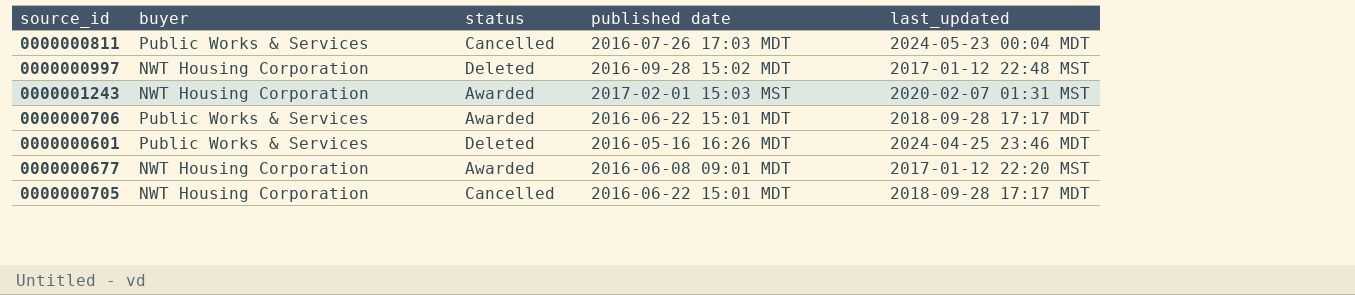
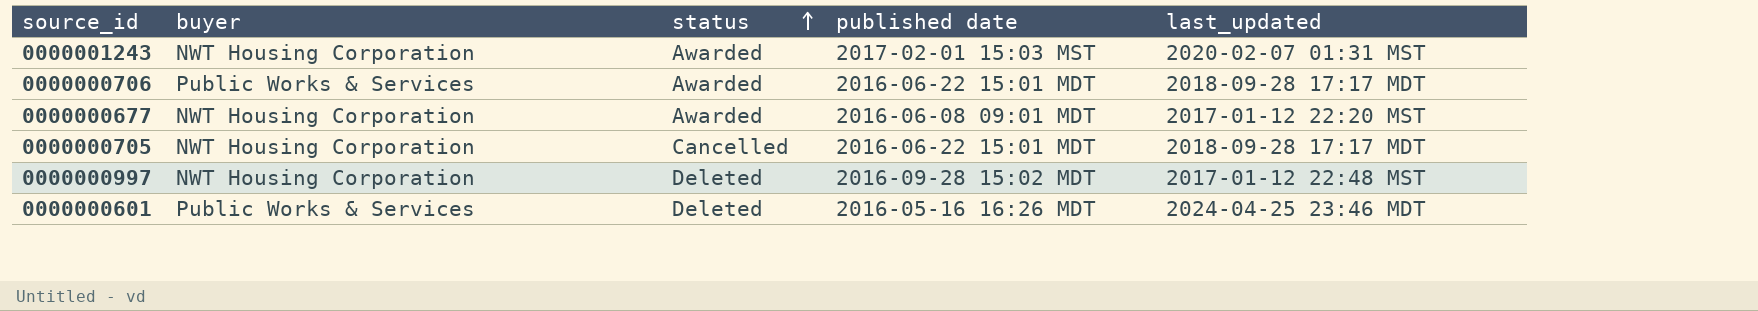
row order: none -> status ascending
row 0000000811: Public Works & Services | Cancelled | 2016-07-26 17:03 MDT | 2024-05-23 00:04 MDT -> none

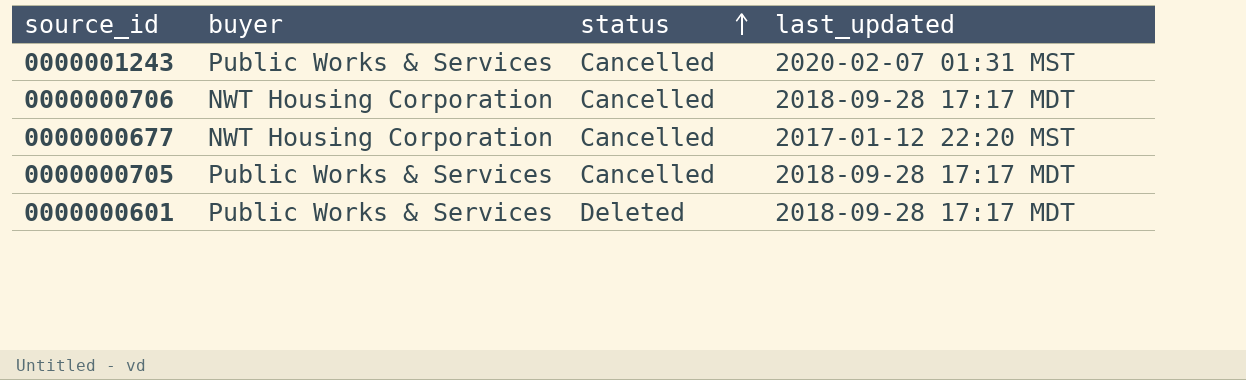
column published date | position: 4 -> none
row 0000000997: NWT Housing Corporation | Deleted | 2016-09-28 15:02 MDT | 2017-01-12 22:48 MST -> none
0000001243 | buyer: NWT Housing Corporation -> Public Works & Services
0000001243 | status: Awarded -> Cancelled
0000000706 | buyer: Public Works & Services -> NWT Housing Corporation
0000000706 | status: Awarded -> Cancelled
0000000677 | status: Awarded -> Cancelled
0000000705 | buyer: NWT Housing Corporation -> Public Works & Services
0000000601 | last_updated: 2024-04-25 23:46 MDT -> 2018-09-28 17:17 MDT

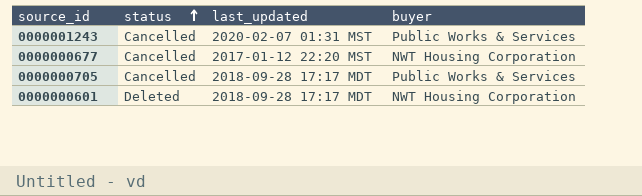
column buyer | position: 2 -> 4
row 0000000706: NWT Housing Corporation | Cancelled | 2018-09-28 17:17 MDT -> none
0000000601 | buyer: Public Works & Services -> NWT Housing Corporation

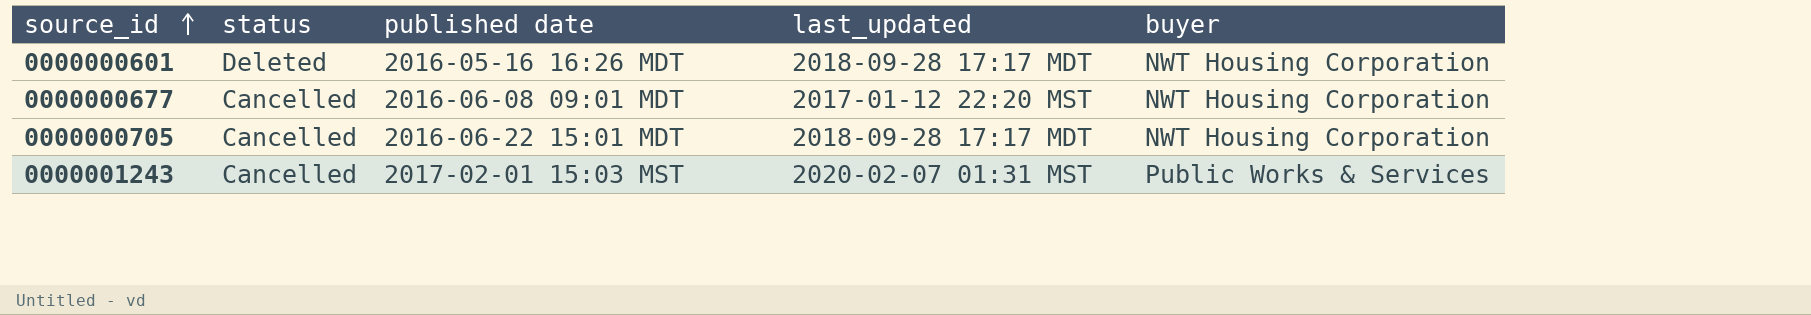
row order: status ascending -> source_id ascending
column published date | position: none -> 3
0000000705 | buyer: Public Works & Services -> NWT Housing Corporation

